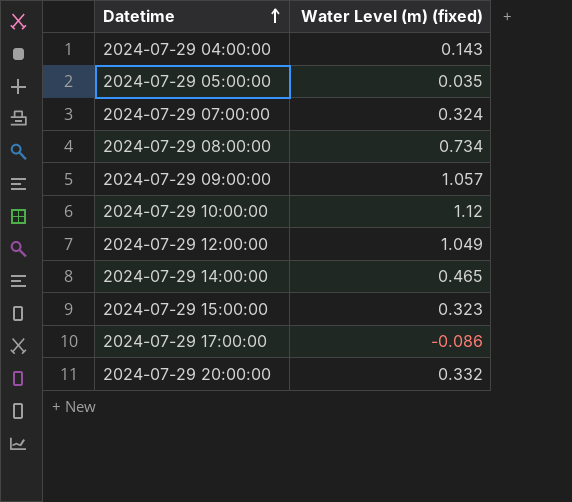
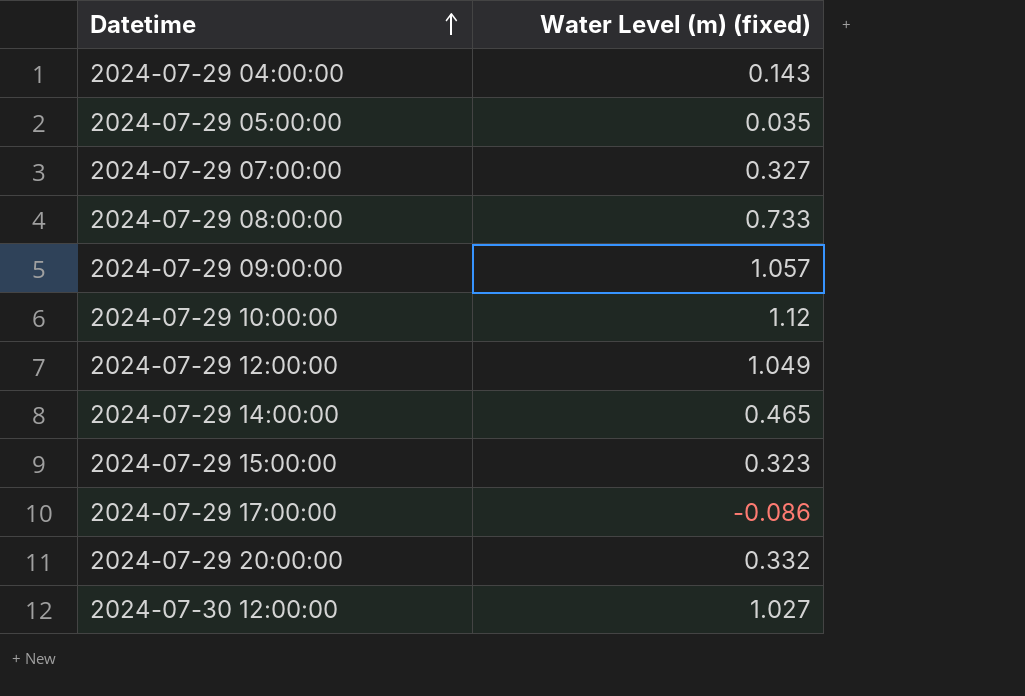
2024-07-29 07:00:00 | Water Level (m) (fixed): 0.324 -> 0.327
2024-07-29 08:00:00 | Water Level (m) (fixed): 0.734 -> 0.733
row 2024-07-30 12:00:00: none -> 1.027

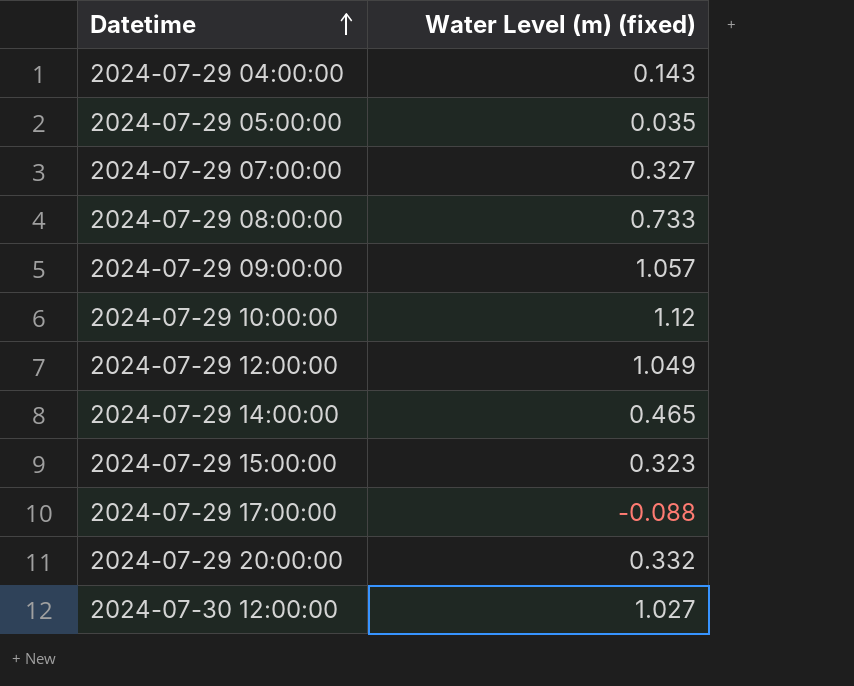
2024-07-29 17:00:00 | Water Level (m) (fixed): -0.086 -> -0.088

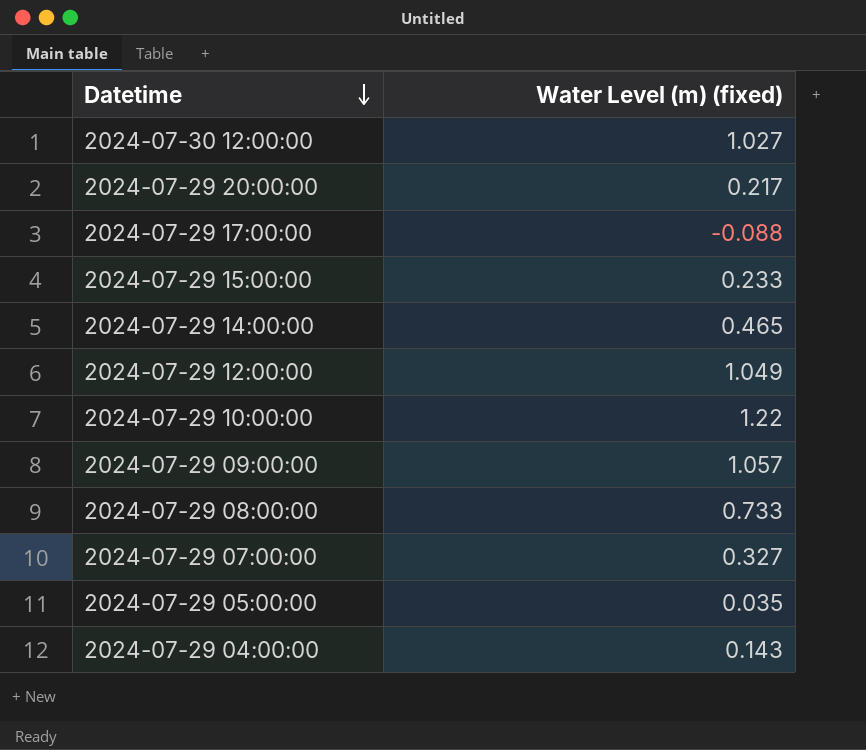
row order: Datetime ascending -> Datetime descending
2024-07-29 20:00:00 | Water Level (m) (fixed): 0.332 -> 0.217
2024-07-29 15:00:00 | Water Level (m) (fixed): 0.323 -> 0.233
2024-07-29 10:00:00 | Water Level (m) (fixed): 1.12 -> 1.22

